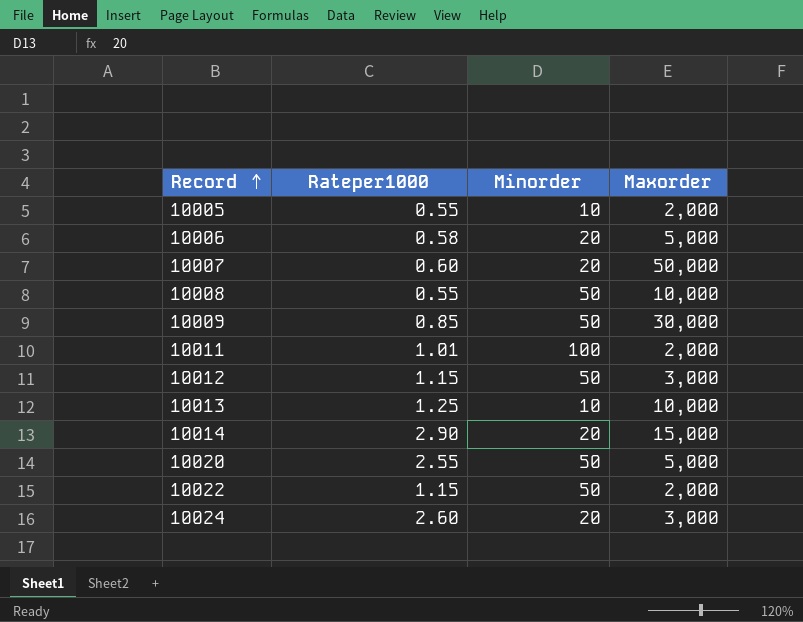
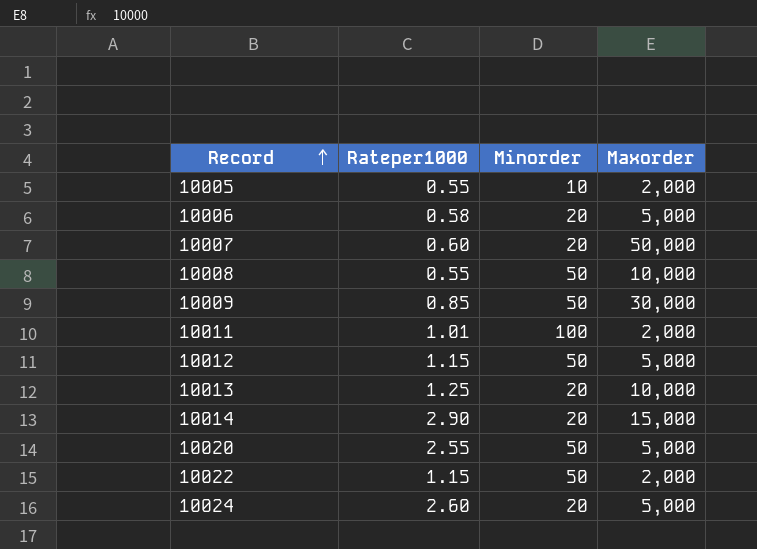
10012 | Maxorder: 3,000 -> 5,000
10013 | Minorder: 10 -> 20
10024 | Maxorder: 3,000 -> 5,000

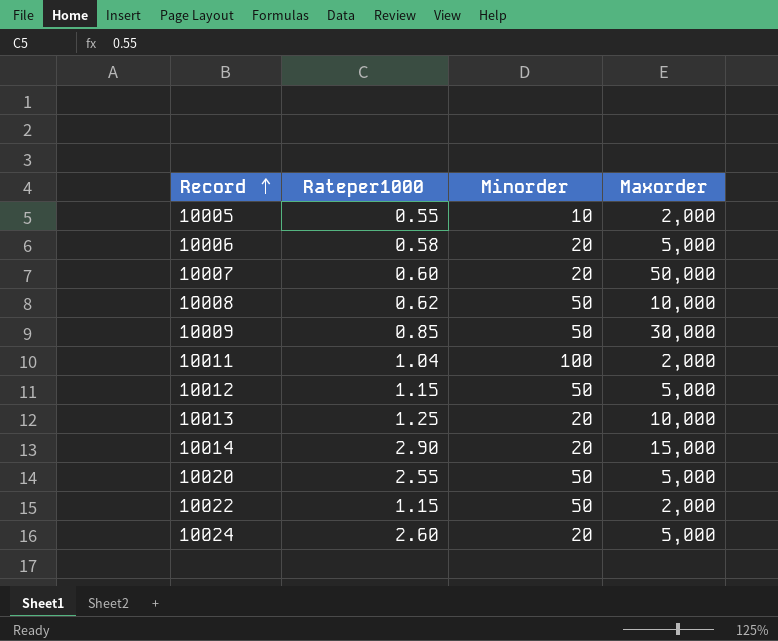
10008 | Rateper1000: 0.55 -> 0.62
10011 | Rateper1000: 1.01 -> 1.04

